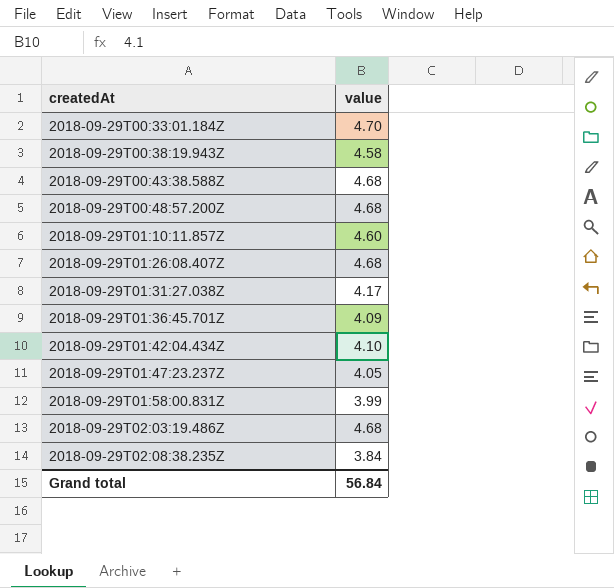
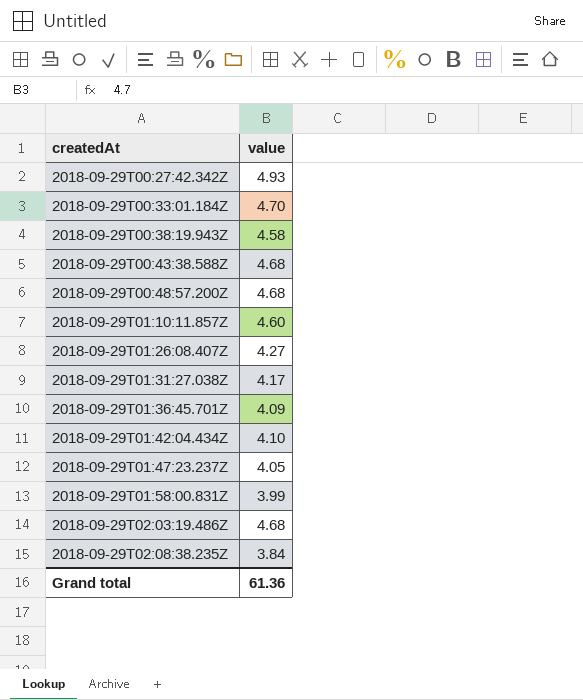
row 2018-09-29T00:27:42.342Z: none -> 4.93
2018-09-29T01:26:08.407Z | value: 4.68 -> 4.27
Grand total | value: 56.84 -> 61.36

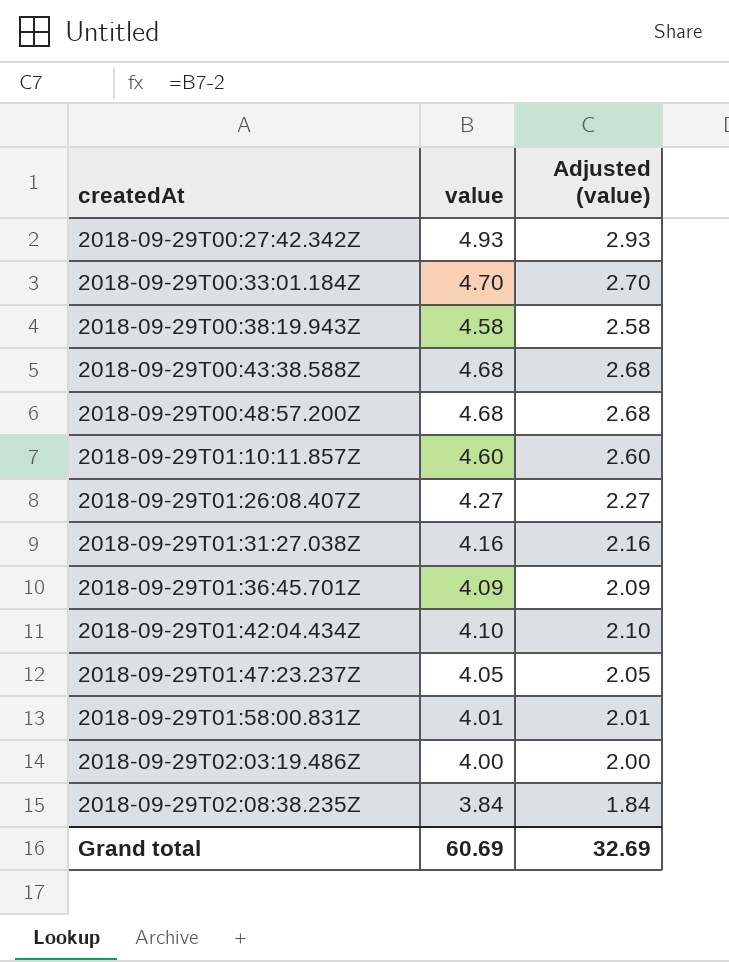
column Adjusted (value) | formula: none -> [value] - 2
2018-09-29T01:31:27.038Z | value: 4.17 -> 4.16
2018-09-29T01:58:00.831Z | value: 3.99 -> 4.01
2018-09-29T02:03:19.486Z | value: 4.68 -> 4.00
Grand total | value: 61.36 -> 60.69

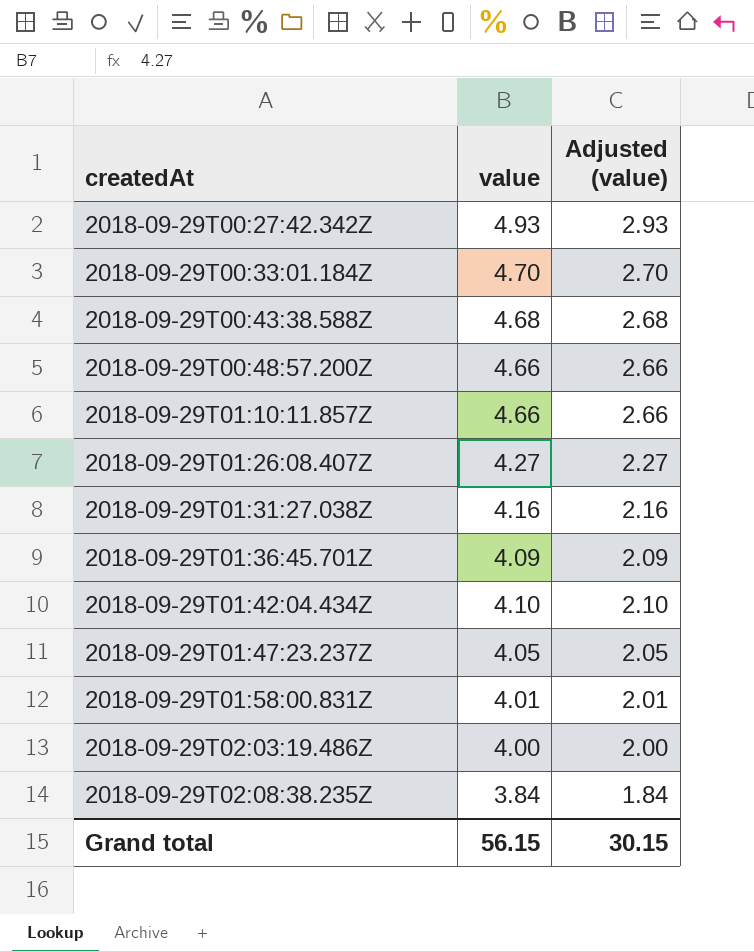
row 2018-09-29T00:38:19.943Z: 4.58 | 2.58 -> none
2018-09-29T00:48:57.200Z | value: 4.68 -> 4.66
2018-09-29T00:48:57.200Z | Adjusted (value): 2.68 -> 2.66
2018-09-29T01:10:11.857Z | value: 4.60 -> 4.66
2018-09-29T01:10:11.857Z | Adjusted (value): 2.60 -> 2.66
Grand total | value: 60.69 -> 56.15
Grand total | Adjusted (value): 32.69 -> 30.15

